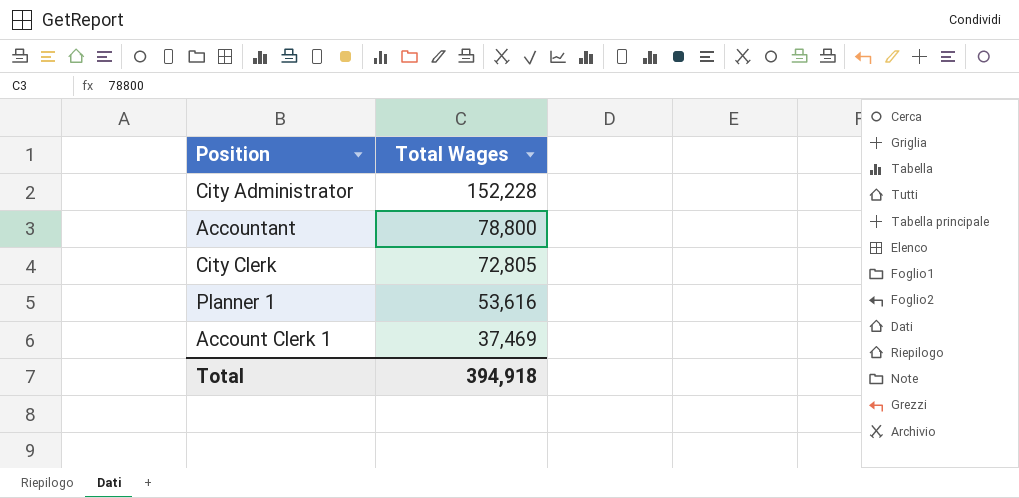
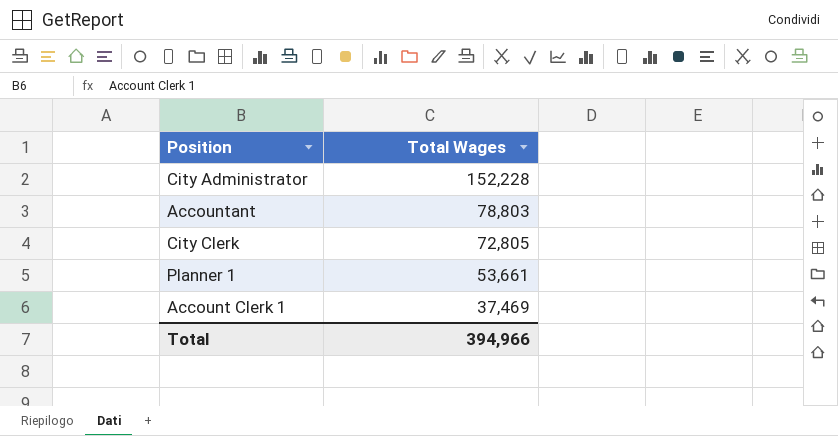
Accountant | Total Wages: 78,800 -> 78,803
Planner 1 | Total Wages: 53,616 -> 53,661
Total | Total Wages: 394,918 -> 394,966

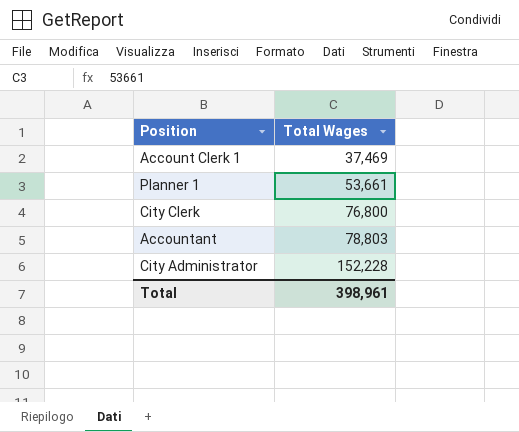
row order: Total Wages descending -> Total Wages ascending
City Clerk | Total Wages: 72,805 -> 76,800
Total | Total Wages: 394,966 -> 398,961

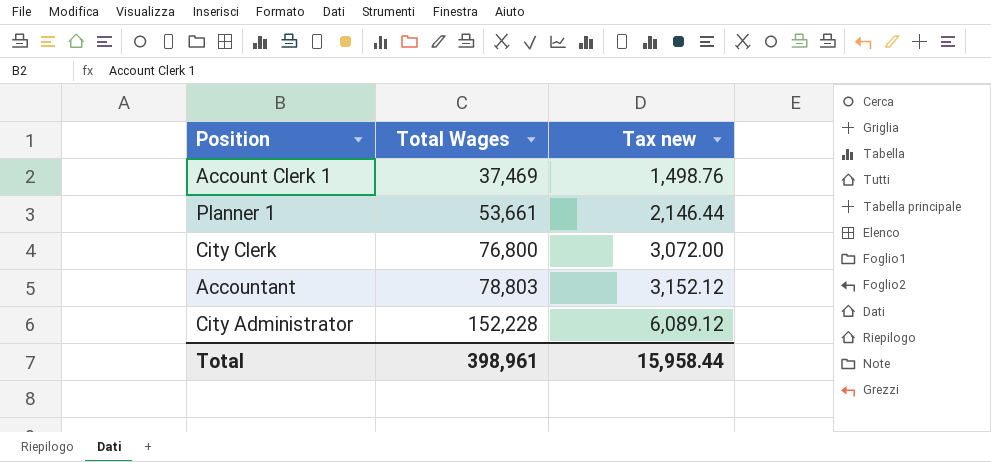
column Tax new | formula: none -> [Total Wages] * 0.04

